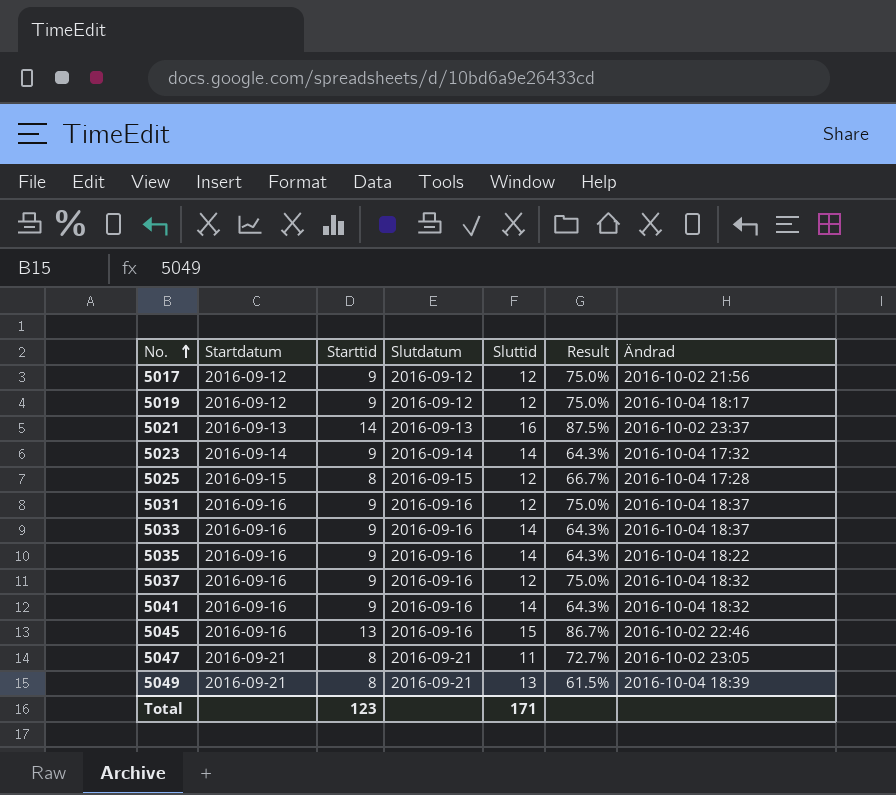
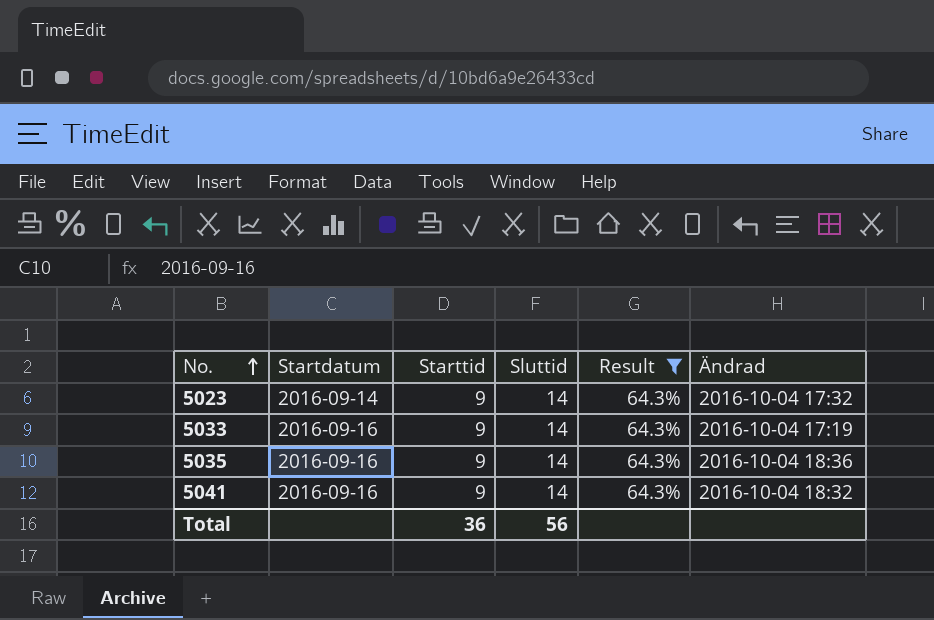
filter: none -> Result = 64.3%
column Slutdatum | position: 4 -> none
5033 | Ändrad: 2016-10-04 18:37 -> 2016-10-04 17:19
5035 | Ändrad: 2016-10-04 18:22 -> 2016-10-04 18:36
Total | Starttid: 123 -> 36
Total | Sluttid: 171 -> 56

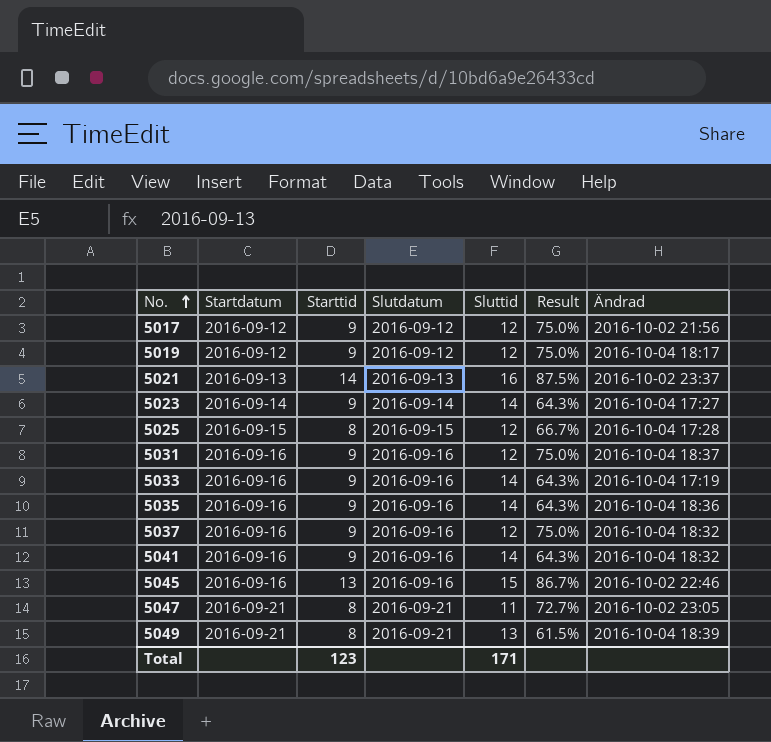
filter: Result = 64.3% -> none
column Slutdatum | position: none -> 4
5023 | Ändrad: 2016-10-04 17:32 -> 2016-10-04 17:27
Total | Starttid: 36 -> 123
Total | Sluttid: 56 -> 171

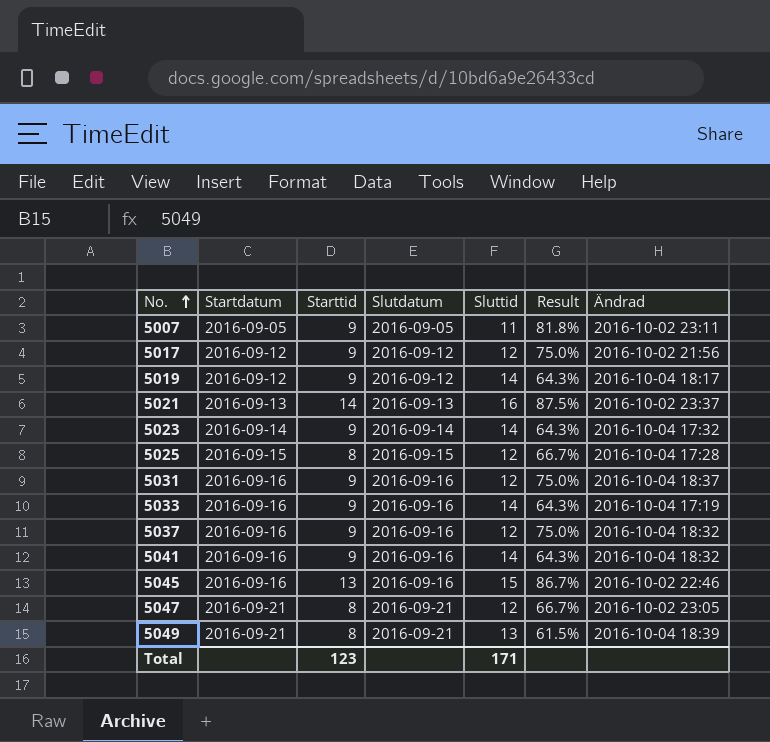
row 5035: 2016-09-16 | 9 | 2016-09-16 | 14 | 64.3% | 2016-10-04 18:36 -> none
row 5007: none -> 2016-09-05 | 9 | 2016-09-05 | 11 | 81.8% | 2016-10-02 23:11
5019 | Sluttid: 12 -> 14
5019 | Result: 75.0% -> 64.3%
5023 | Ändrad: 2016-10-04 17:27 -> 2016-10-04 17:32
5047 | Sluttid: 11 -> 12
5047 | Result: 72.7% -> 66.7%

